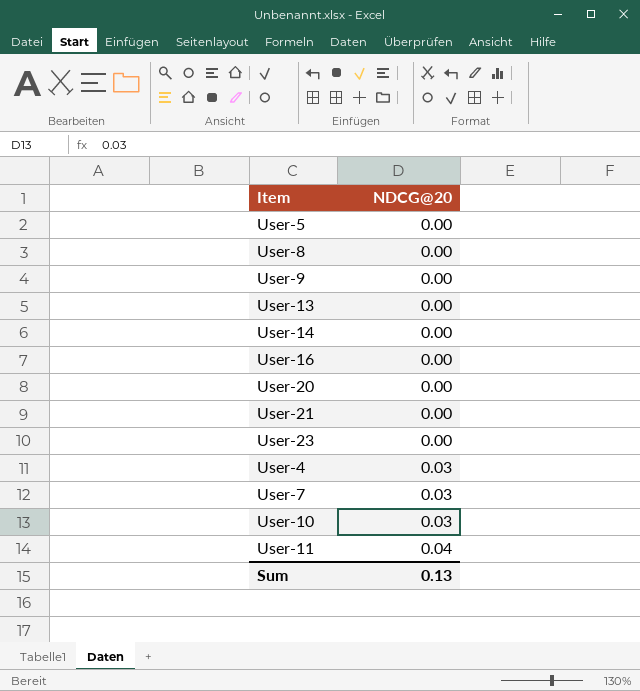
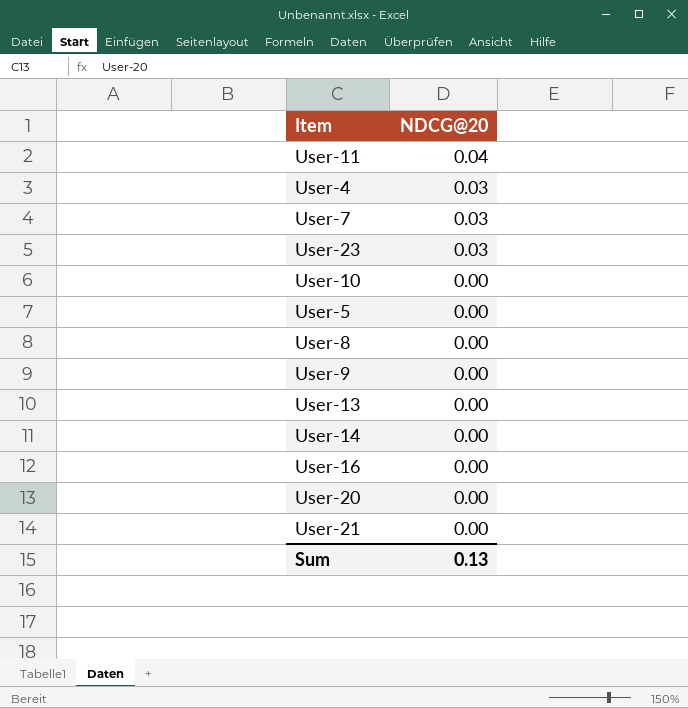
row order: NDCG@20 ascending -> NDCG@20 descending
User-23 | NDCG@20: 0.00 -> 0.03
User-10 | NDCG@20: 0.03 -> 0.00

